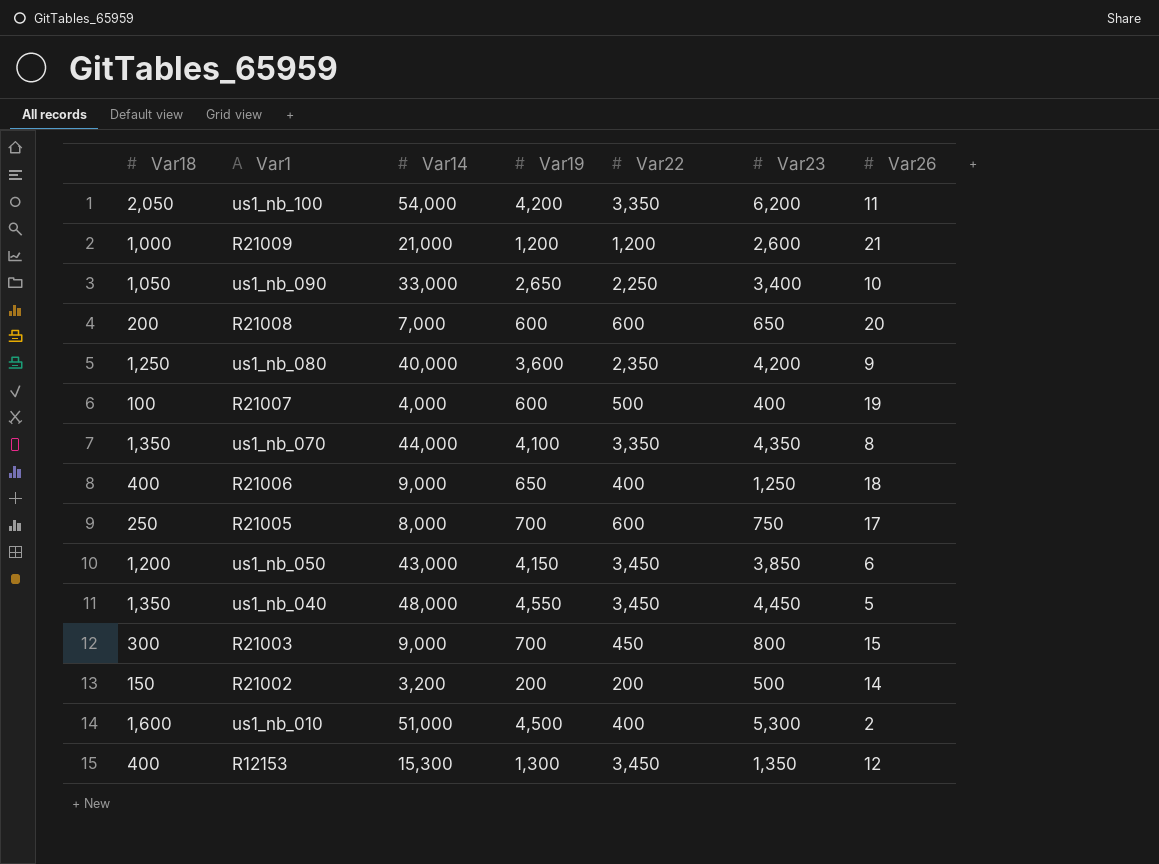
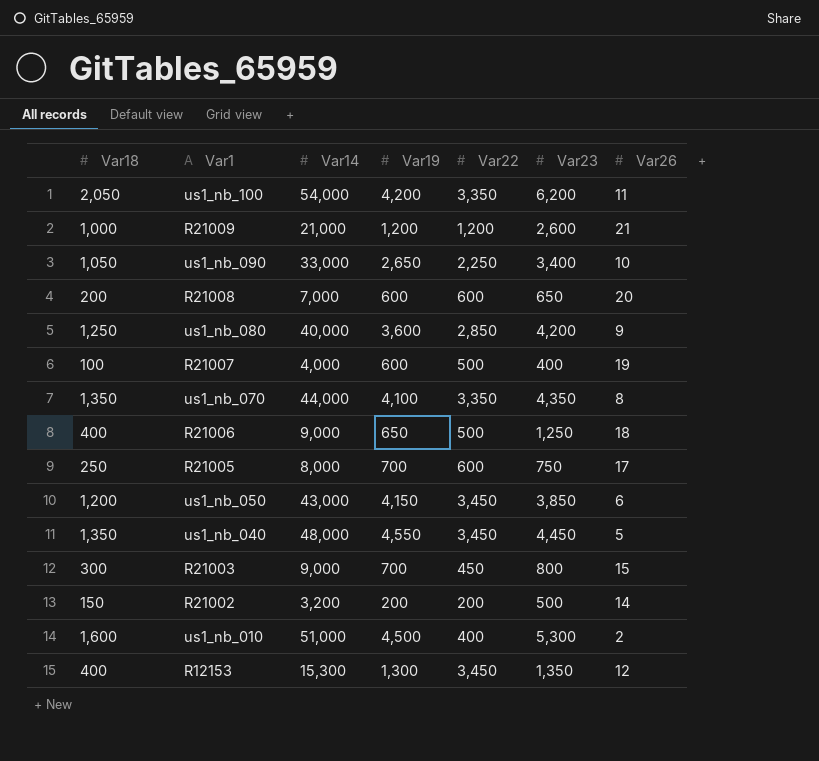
us1_nb_080 | Var22: 2,350 -> 2,850
R21006 | Var22: 400 -> 500

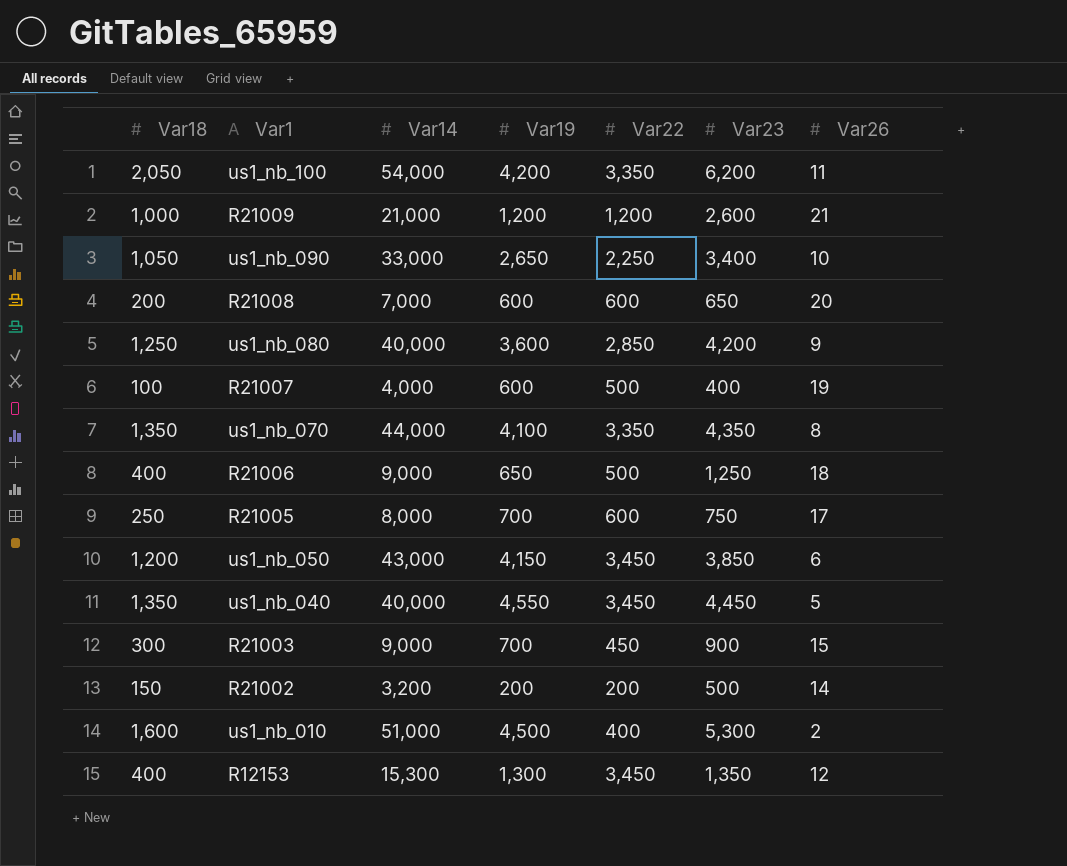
us1_nb_040 | Var14: 48,000 -> 40,000
R21003 | Var23: 800 -> 900

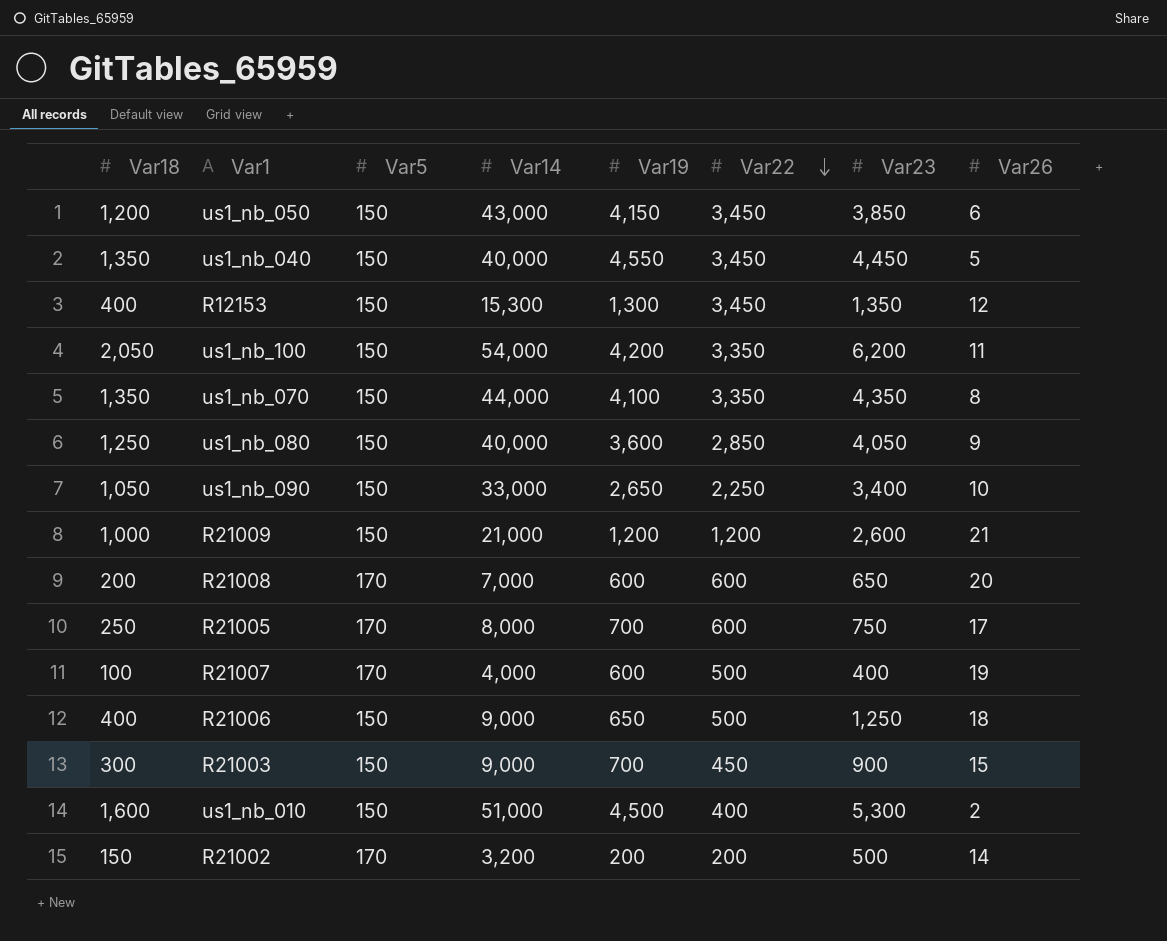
row order: none -> Var22 descending
column Var5 | position: none -> 3
us1_nb_080 | Var23: 4,200 -> 4,050

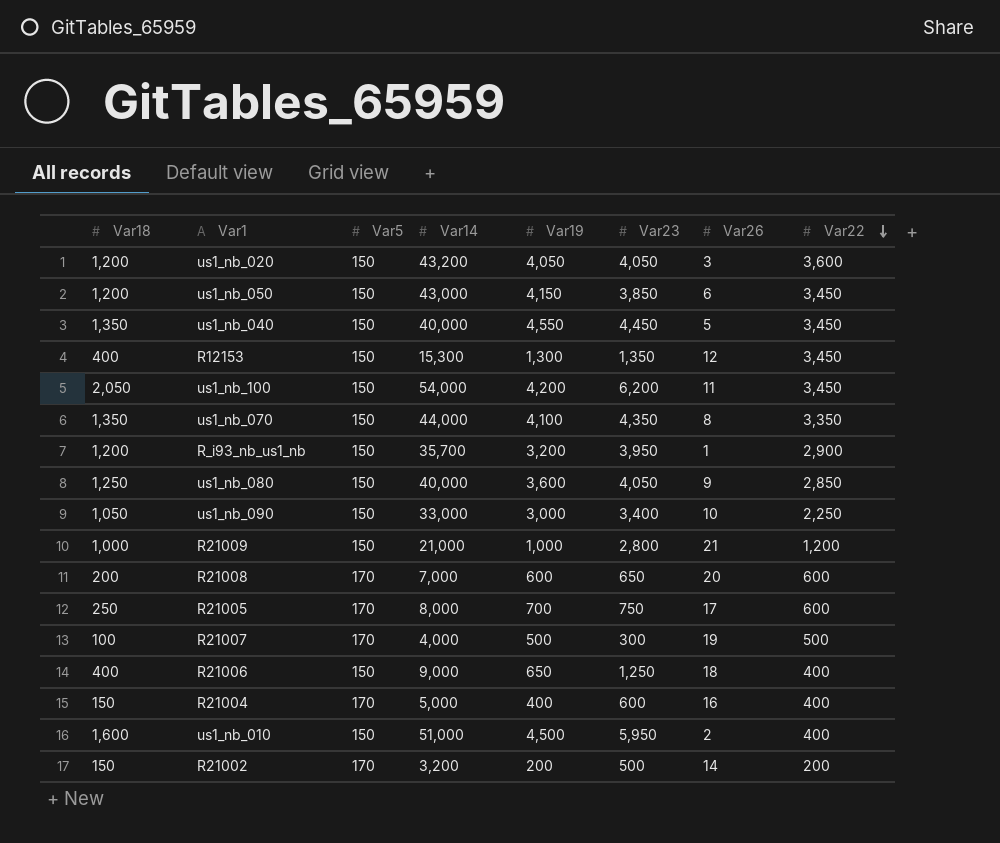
column Var22 | position: 6 -> 8
row R21003: 300 | 150 | 9,000 | 700 | 450 | 900 | 15 -> none
row us1_nb_020: none -> 1,200 | 150 | 43,200 | 4,050 | 4,050 | 3 | 3,600
us1_nb_100 | Var22: 3,350 -> 3,450
row R_i93_nb_us1_nb: none -> 1,200 | 150 | 35,700 | 3,200 | 3,950 | 1 | 2,900
us1_nb_090 | Var19: 2,650 -> 3,000
R21009 | Var19: 1,200 -> 1,000
R21009 | Var23: 2,600 -> 2,800
R21007 | Var19: 600 -> 500
R21007 | Var23: 400 -> 300
R21006 | Var22: 500 -> 400
row R21004: none -> 150 | 170 | 5,000 | 400 | 600 | 16 | 400
us1_nb_010 | Var23: 5,300 -> 5,950

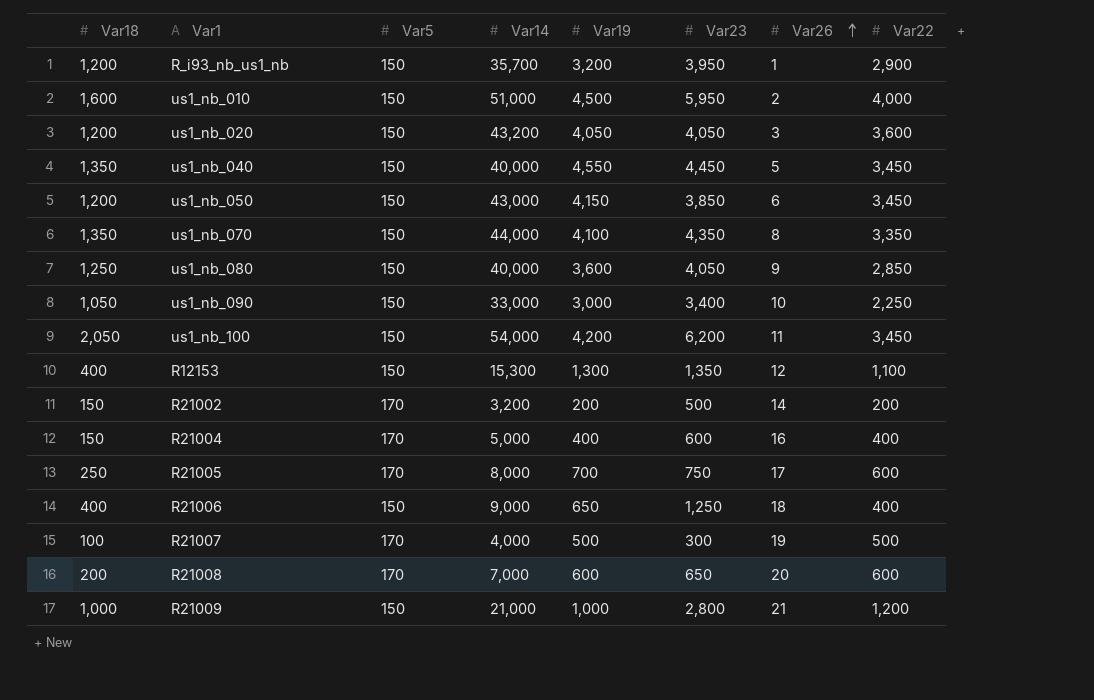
row order: Var22 descending -> Var26 ascending
us1_nb_010 | Var22: 400 -> 4,000
R12153 | Var22: 3,450 -> 1,100

